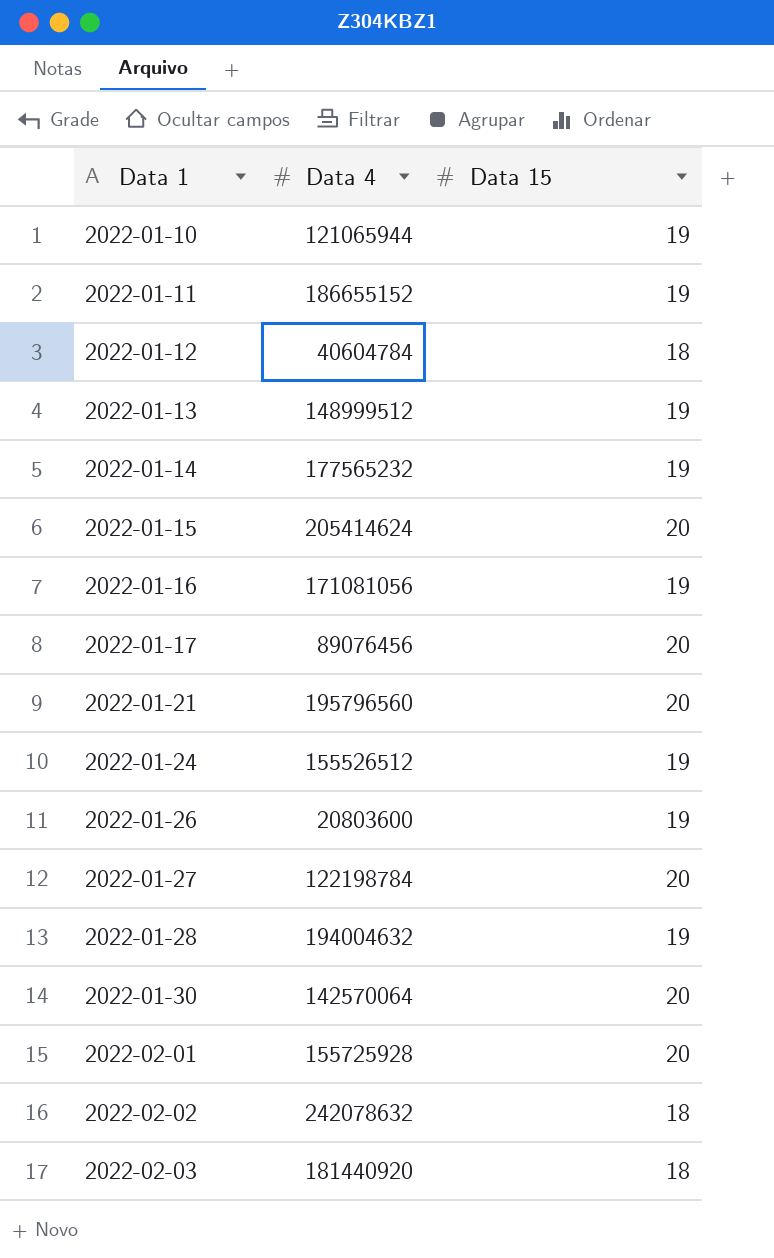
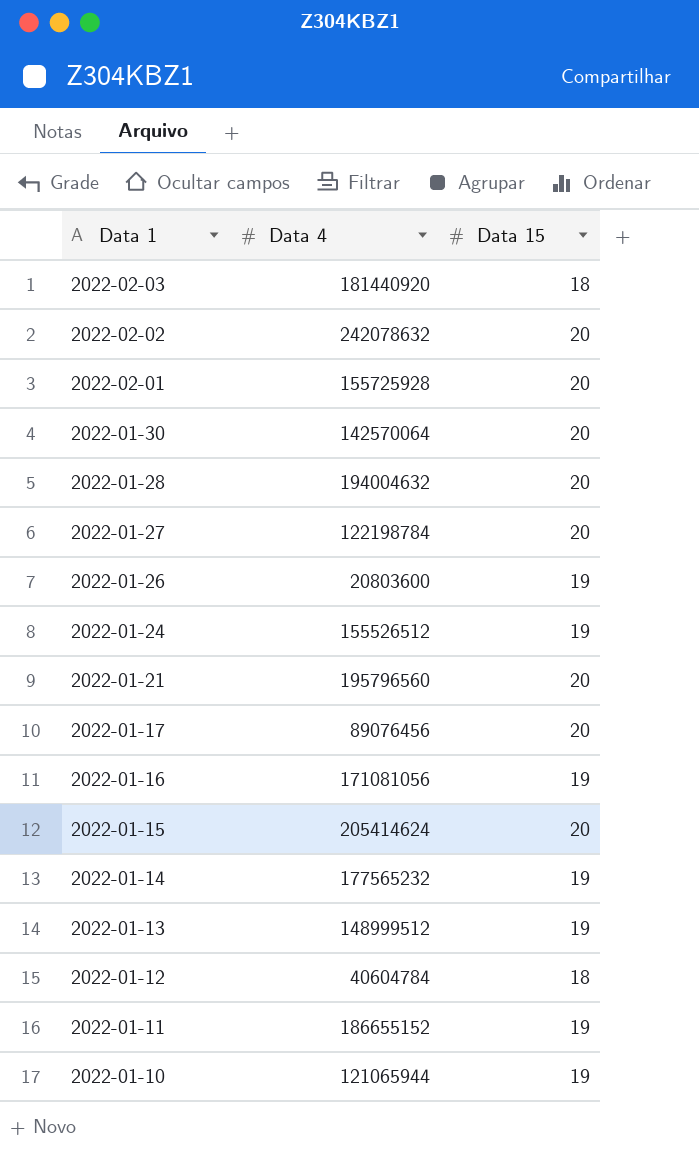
row order: Data 1 ascending -> Data 1 descending
2022-02-02 | Data 15: 18 -> 20
2022-01-28 | Data 15: 19 -> 20

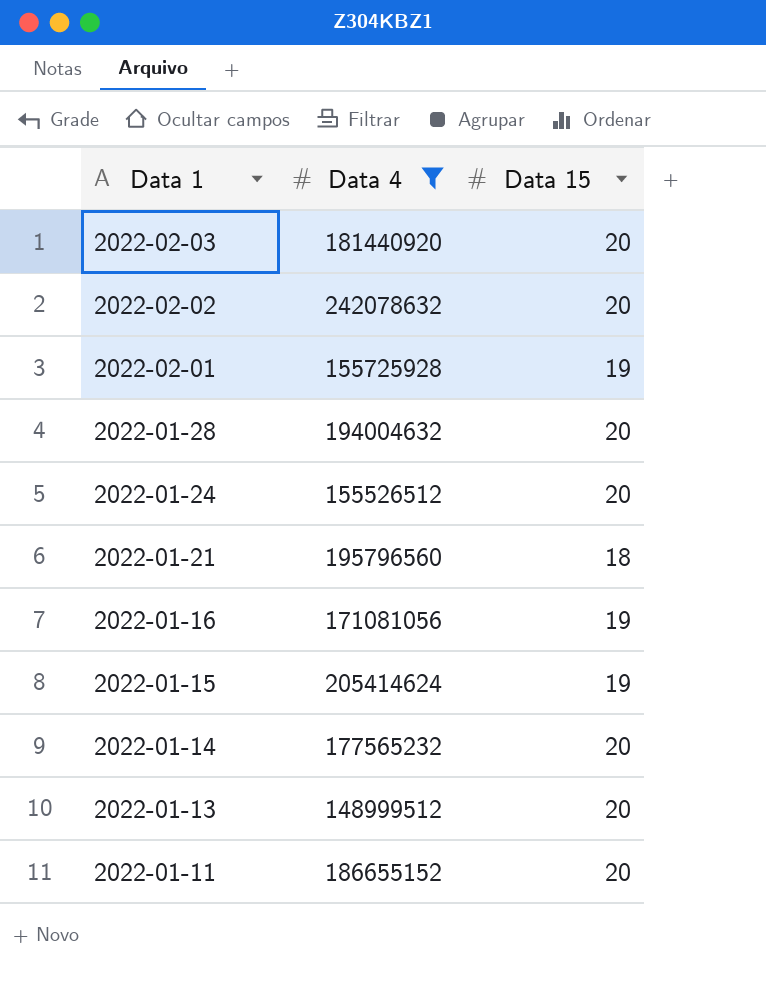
filter: none -> Data 4 >= 148999512
2022-02-03 | Data 15: 18 -> 20
2022-02-01 | Data 15: 20 -> 19
2022-01-24 | Data 15: 19 -> 20
2022-01-21 | Data 15: 20 -> 18
2022-01-15 | Data 15: 20 -> 19
2022-01-14 | Data 15: 19 -> 20
2022-01-13 | Data 15: 19 -> 20
2022-01-11 | Data 15: 19 -> 20

